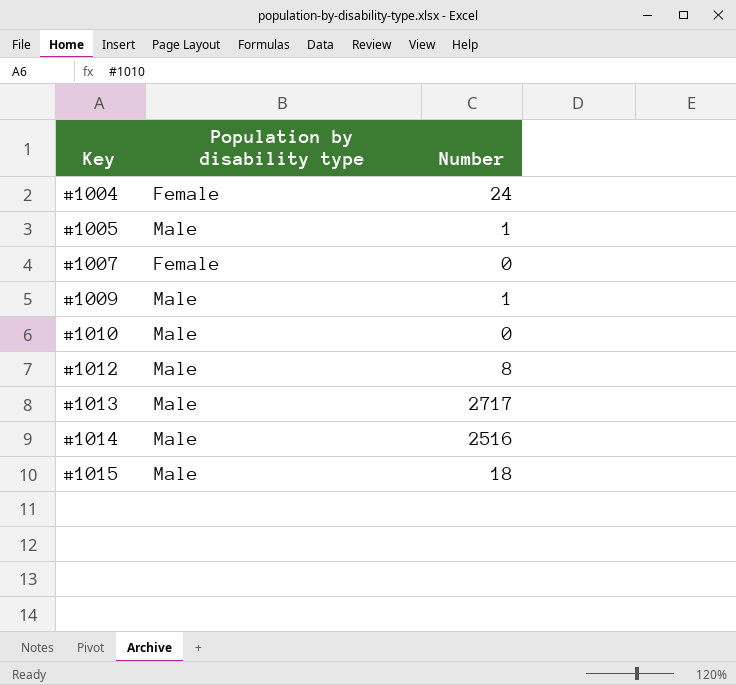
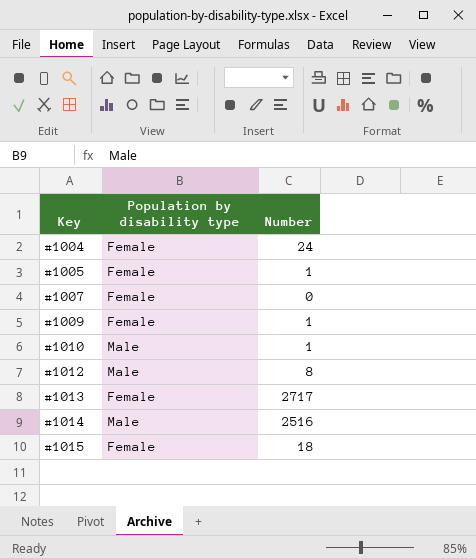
#1005 | Population by disability type: Male -> Female
#1009 | Population by disability type: Male -> Female
#1010 | Number: 0 -> 1
#1013 | Population by disability type: Male -> Female
#1015 | Population by disability type: Male -> Female

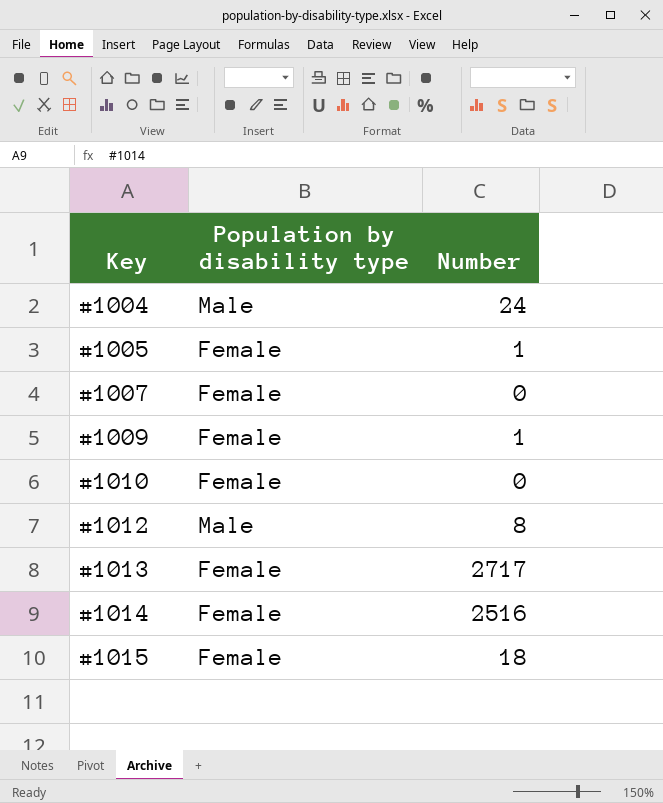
#1004 | Population by disability type: Female -> Male
#1010 | Population by disability type: Male -> Female
#1010 | Number: 1 -> 0
#1014 | Population by disability type: Male -> Female

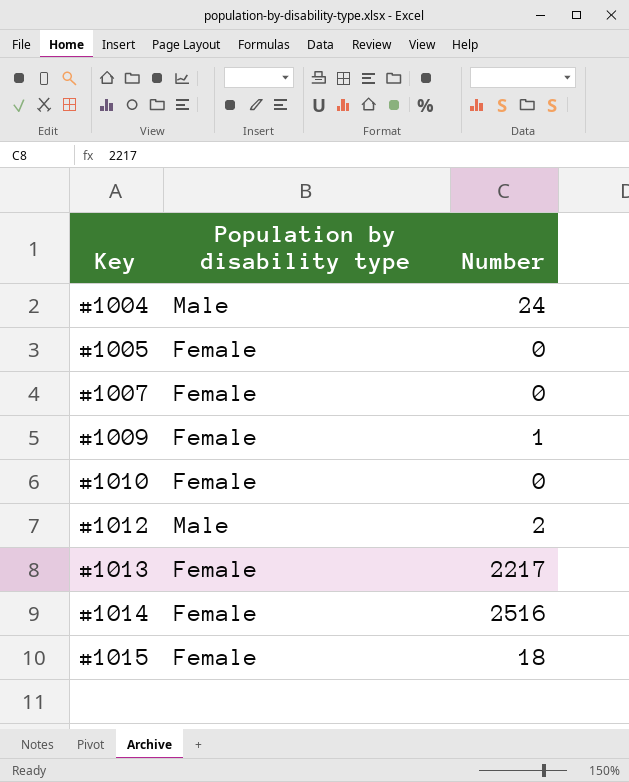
#1005 | Number: 1 -> 0
#1012 | Number: 8 -> 2
#1013 | Number: 2717 -> 2217

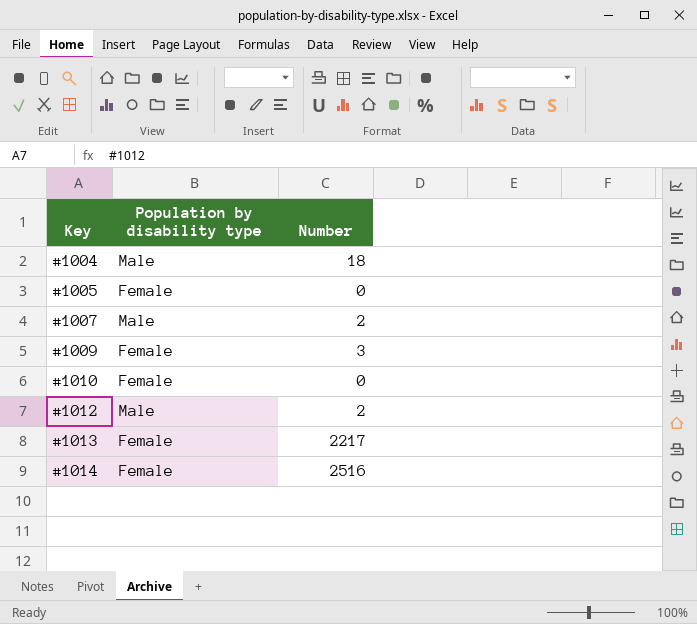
row #1015: Female | 18 -> none
#1004 | Number: 24 -> 18
#1007 | Population by disability type: Female -> Male
#1007 | Number: 0 -> 2
#1009 | Number: 1 -> 3

